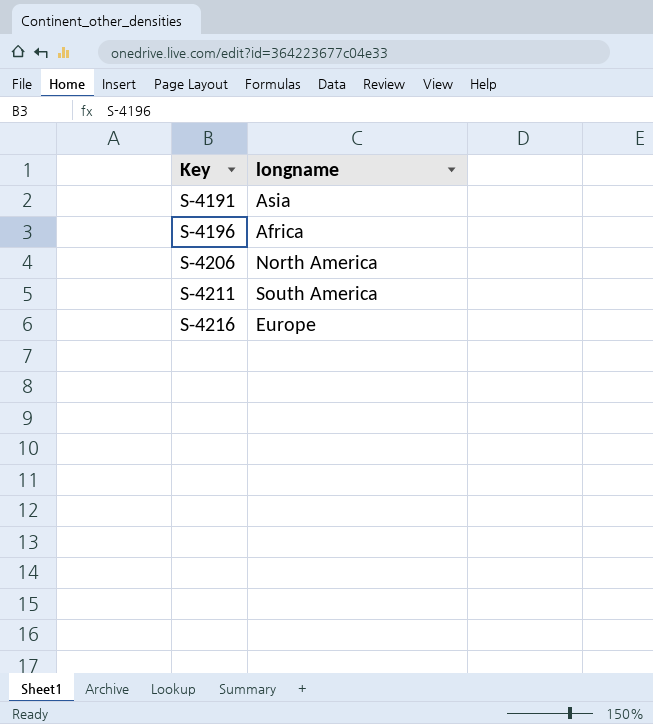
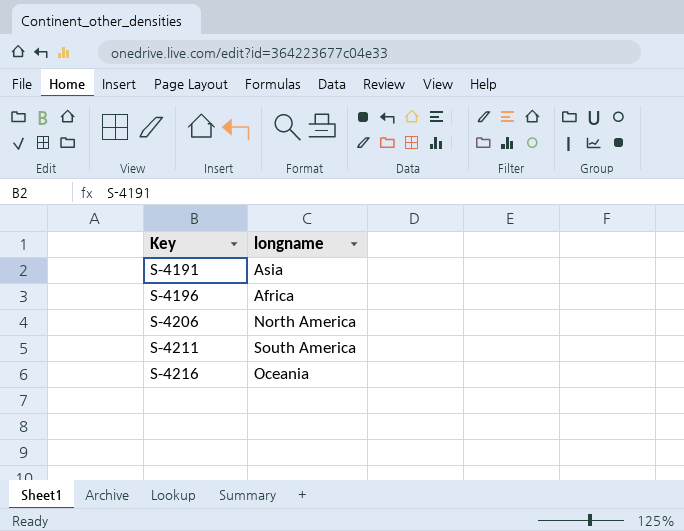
S-4216 | longname: Europe -> Oceania

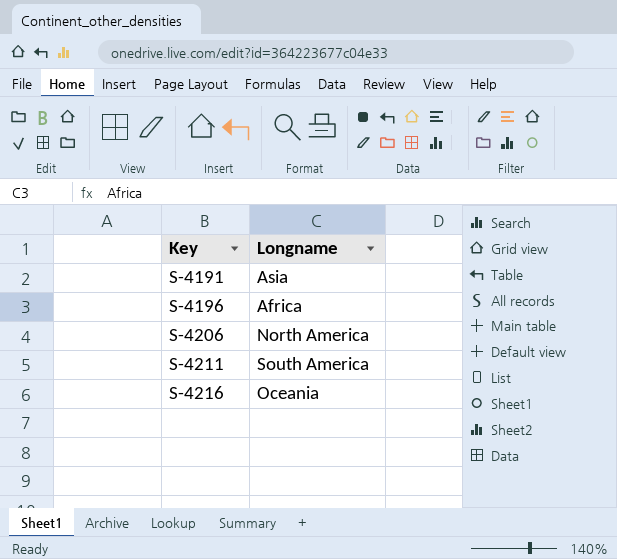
column name: longname -> Longname

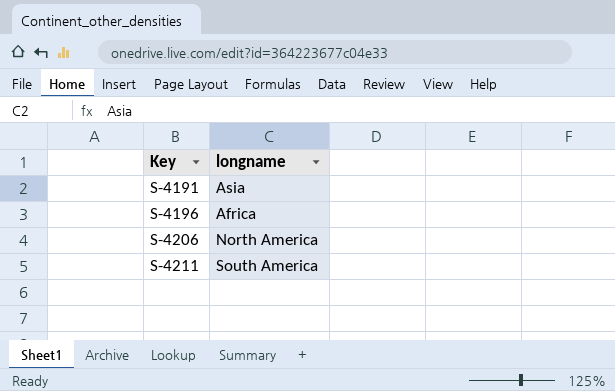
column name: Longname -> longname
row S-4216: Oceania -> none

